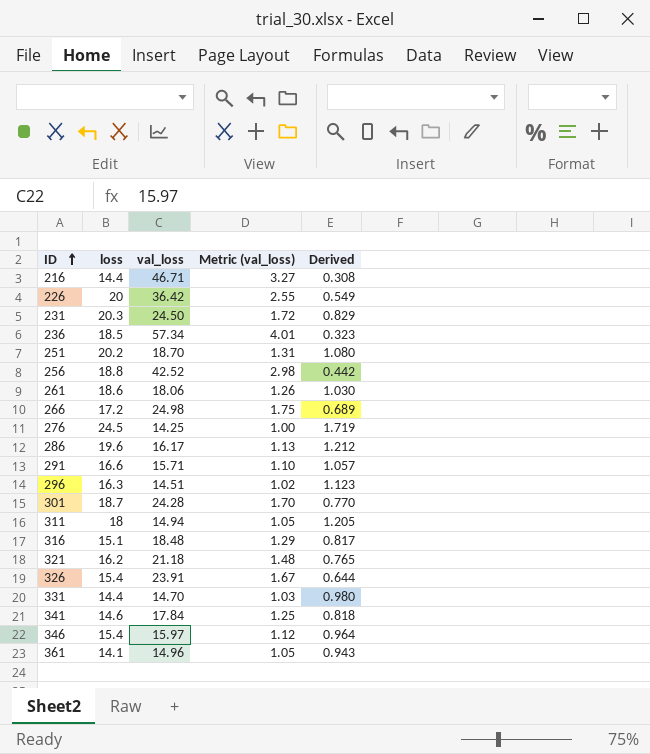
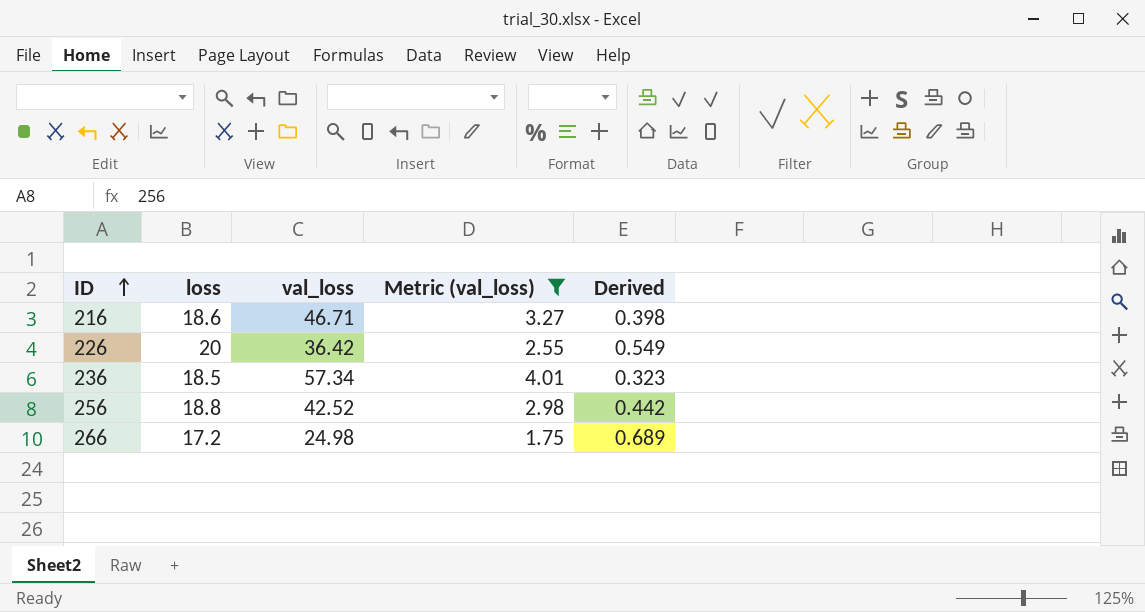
filter: none -> Metric (val_loss) >= 1.75
216 | loss: 14.4 -> 18.6
216 | Derived: 0.308 -> 0.398

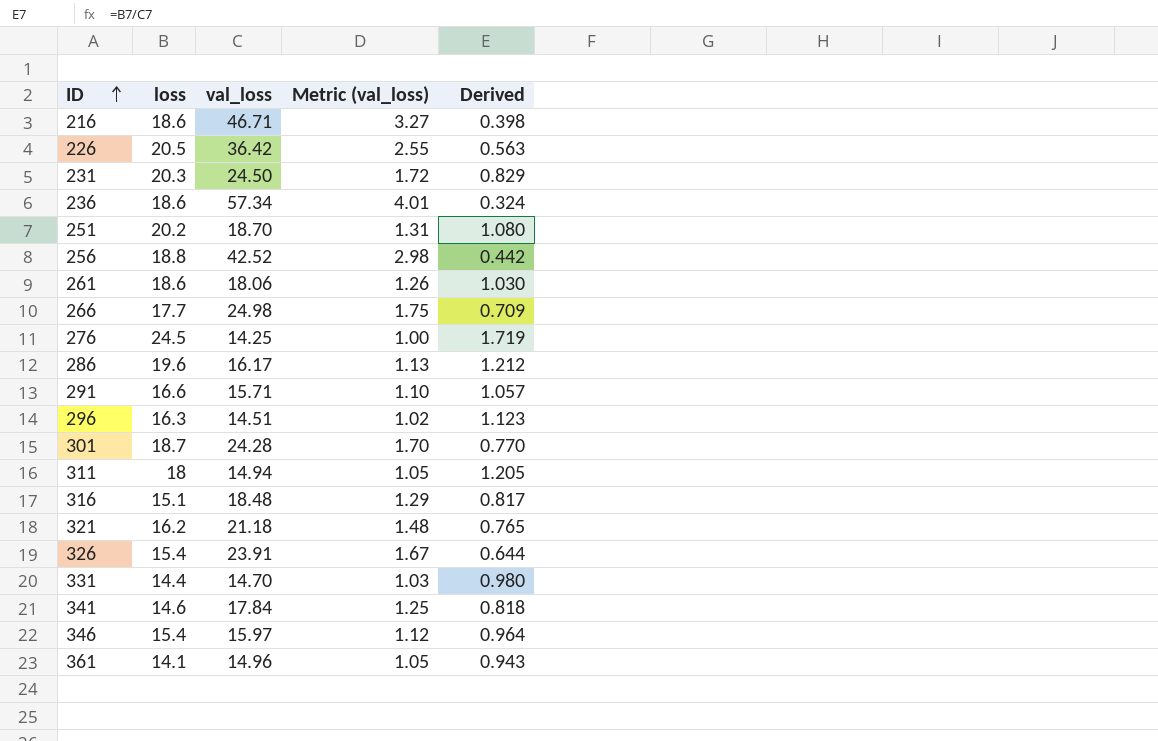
filter: Metric (val_loss) >= 1.75 -> none
226 | loss: 20 -> 20.5
226 | Derived: 0.549 -> 0.563
236 | loss: 18.5 -> 18.6
236 | Derived: 0.323 -> 0.324
266 | loss: 17.2 -> 17.7
266 | Derived: 0.689 -> 0.709

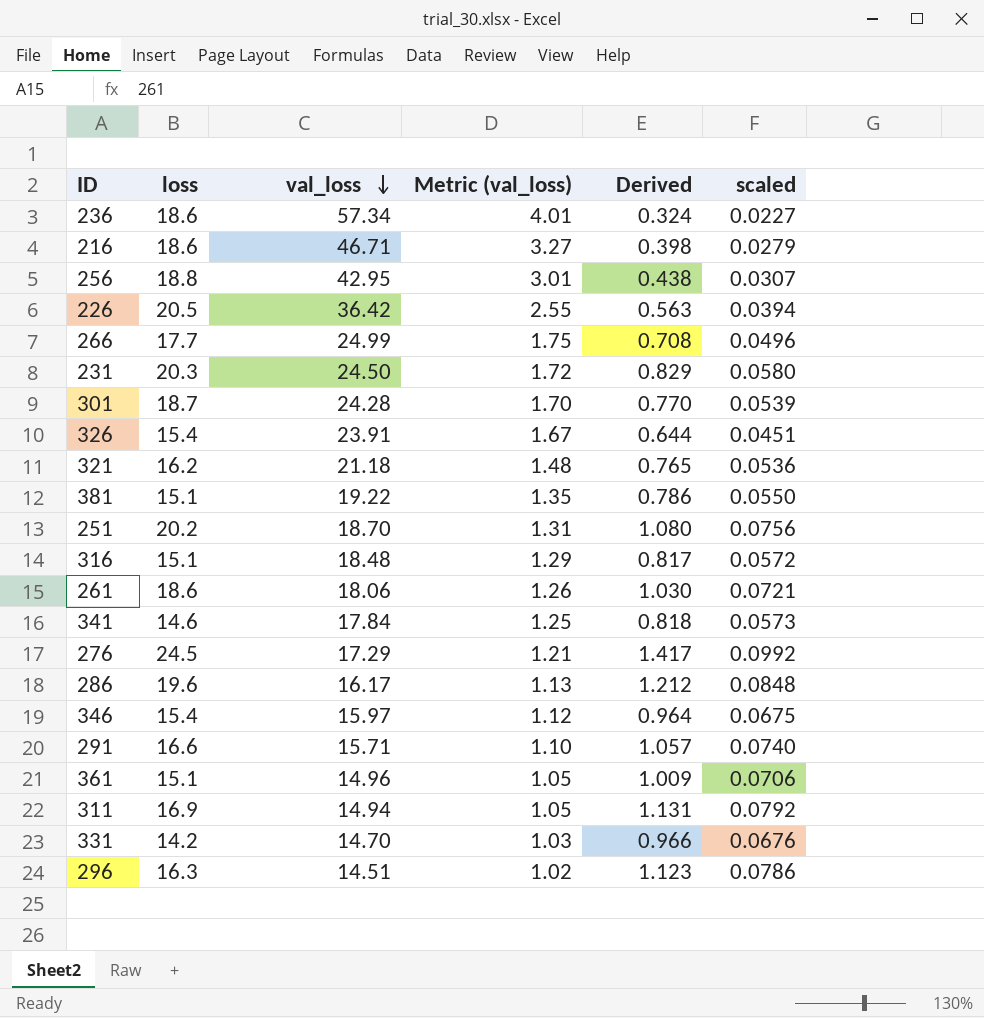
row order: ID ascending -> val_loss descending
column scaled | formula: none -> [Derived] * 0.07
256 | val_loss: 42.52 -> 42.95
256 | Metric (val_loss): 2.98 -> 3.01
256 | Derived: 0.442 -> 0.438
266 | val_loss: 24.98 -> 24.99
266 | Derived: 0.709 -> 0.708
row 381: none -> 15.1 | 19.22 | 1.35 | 0.786 | 0.0550
276 | val_loss: 14.25 -> 17.29
276 | Metric (val_loss): 1.00 -> 1.21
276 | Derived: 1.719 -> 1.417
361 | loss: 14.1 -> 15.1
361 | Derived: 0.943 -> 1.009
311 | loss: 18 -> 16.9
311 | Derived: 1.205 -> 1.131
331 | loss: 14.4 -> 14.2
331 | Derived: 0.980 -> 0.966

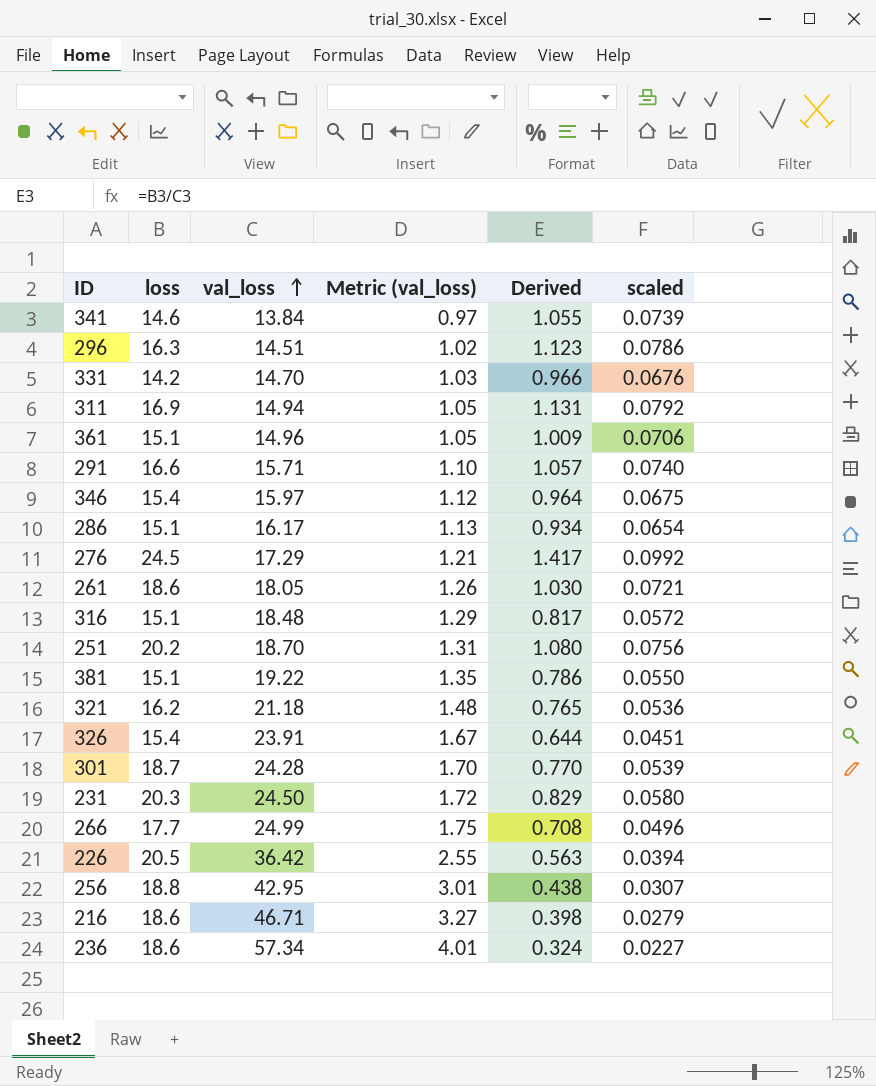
row order: val_loss descending -> val_loss ascending
341 | val_loss: 17.84 -> 13.84
341 | Metric (val_loss): 1.25 -> 0.97
341 | Derived: 0.818 -> 1.055
341 | scaled: 0.0573 -> 0.0739
286 | loss: 19.6 -> 15.1
286 | Derived: 1.212 -> 0.934
286 | scaled: 0.0848 -> 0.0654
261 | val_loss: 18.06 -> 18.05

